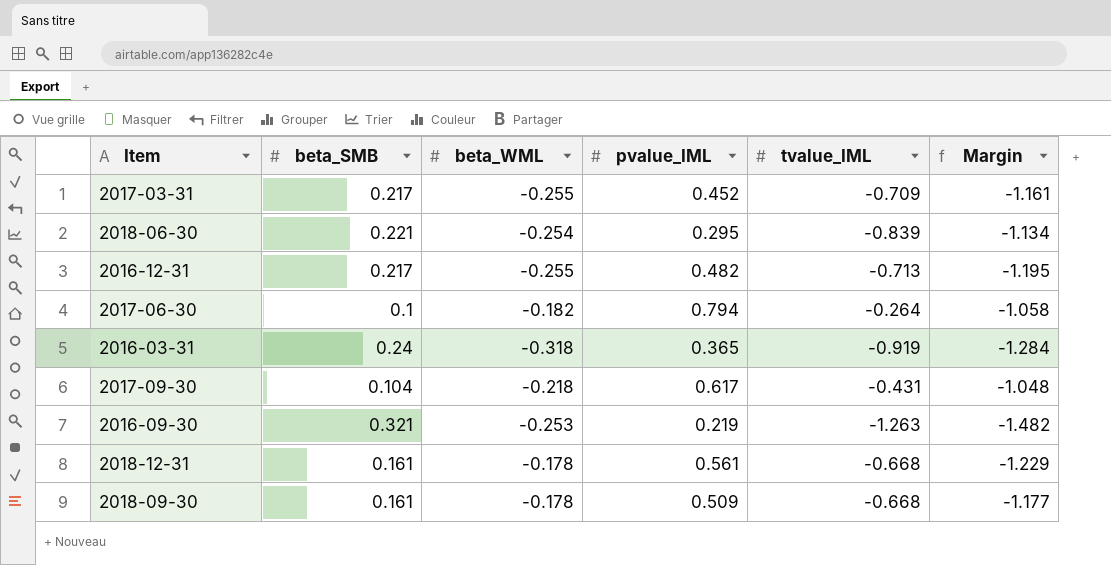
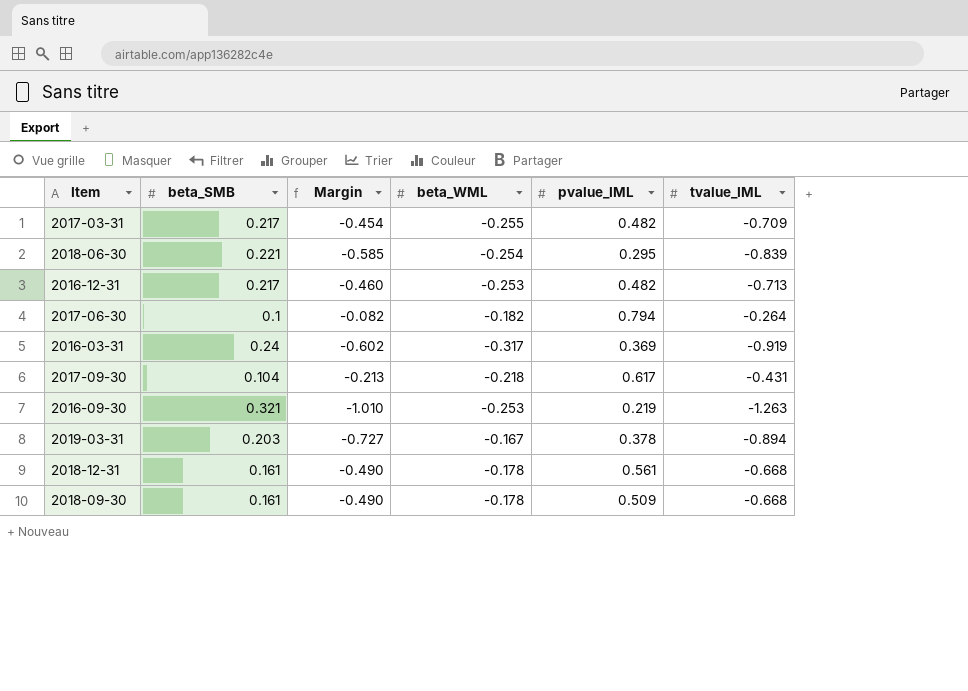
column Margin | formula: [tvalue_IML] - [pvalue_IML] -> [tvalue_IML] - [beta_WML]
column Margin | position: 6 -> 3
2017-03-31 | pvalue_IML: 0.452 -> 0.482
2016-12-31 | beta_WML: -0.255 -> -0.253
2016-03-31 | beta_WML: -0.318 -> -0.317
2016-03-31 | pvalue_IML: 0.365 -> 0.369
row 2019-03-31: none -> 0.203 | -0.727 | -0.167 | 0.378 | -0.894

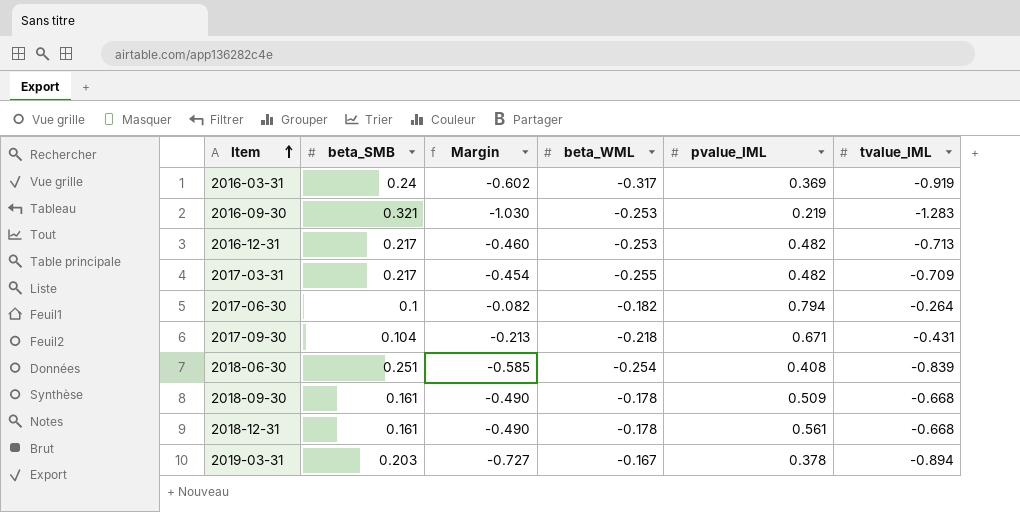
row order: none -> Item ascending
2016-09-30 | Margin: -1.010 -> -1.030
2016-09-30 | tvalue_IML: -1.263 -> -1.283
2017-09-30 | pvalue_IML: 0.617 -> 0.671
2018-06-30 | beta_SMB: 0.221 -> 0.251
2018-06-30 | pvalue_IML: 0.295 -> 0.408

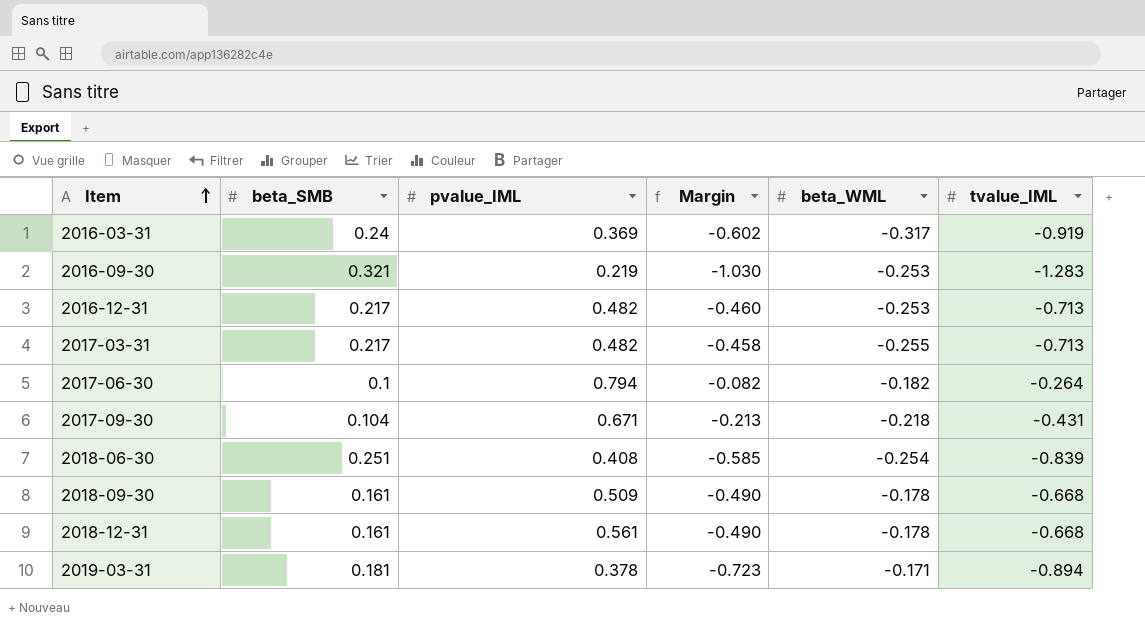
column pvalue_IML | position: 5 -> 3
2017-03-31 | Margin: -0.454 -> -0.458
2017-03-31 | tvalue_IML: -0.709 -> -0.713
2019-03-31 | beta_SMB: 0.203 -> 0.181
2019-03-31 | Margin: -0.727 -> -0.723
2019-03-31 | beta_WML: -0.167 -> -0.171

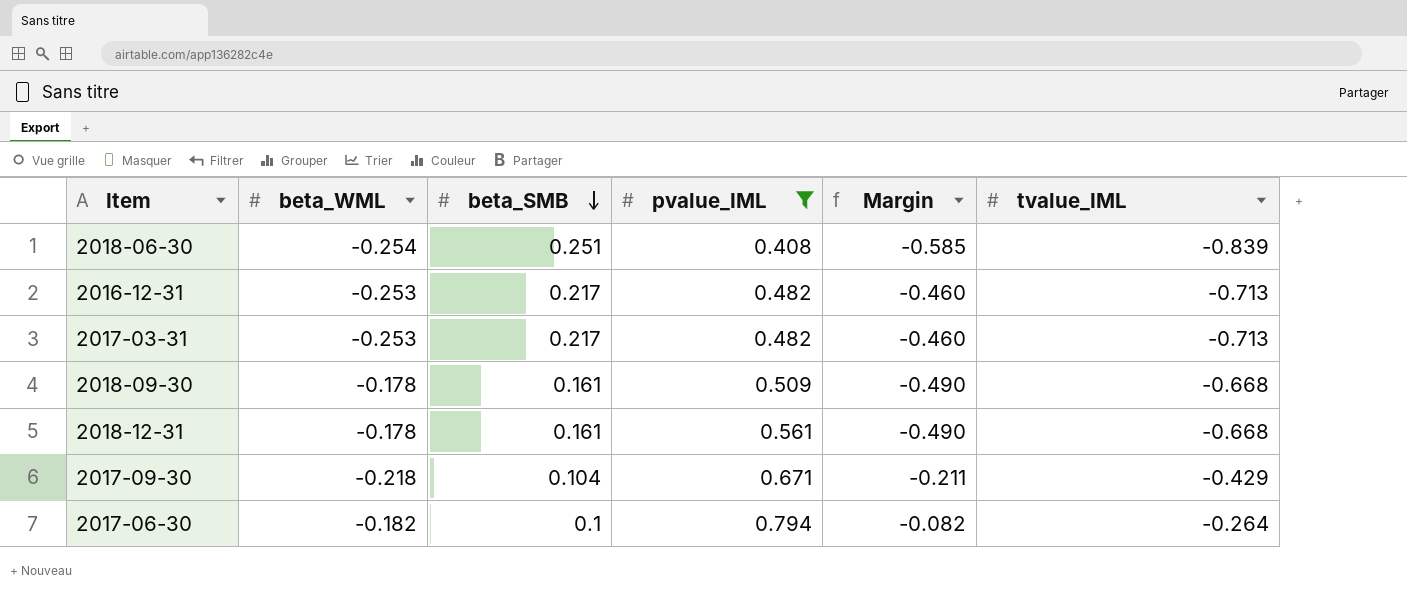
filter: none -> pvalue_IML >= 0.408
row order: Item ascending -> beta_SMB descending
column beta_WML | position: 5 -> 2
2017-03-31 | beta_WML: -0.255 -> -0.253
2017-03-31 | Margin: -0.458 -> -0.460
2017-09-30 | Margin: -0.213 -> -0.211
2017-09-30 | tvalue_IML: -0.431 -> -0.429

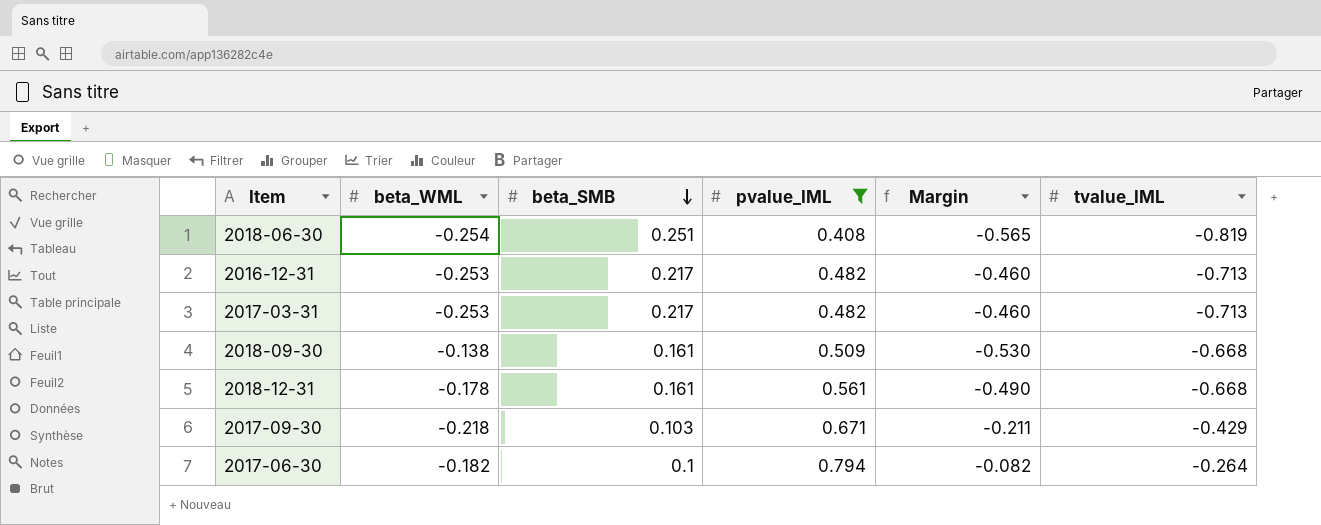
2018-06-30 | Margin: -0.585 -> -0.565
2018-06-30 | tvalue_IML: -0.839 -> -0.819
2018-09-30 | beta_WML: -0.178 -> -0.138
2018-09-30 | Margin: -0.490 -> -0.530
2017-09-30 | beta_SMB: 0.104 -> 0.103

